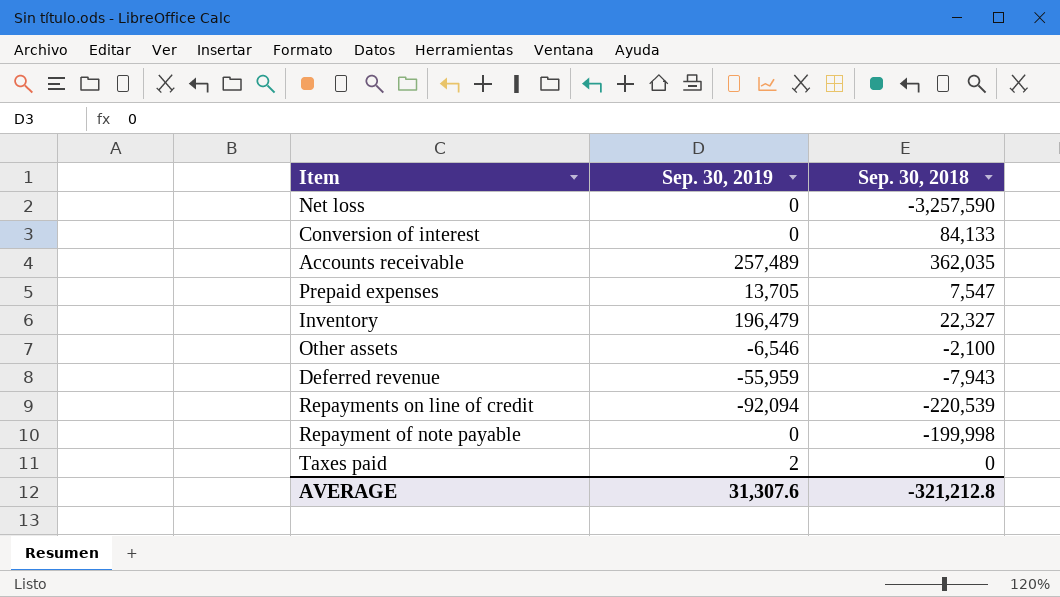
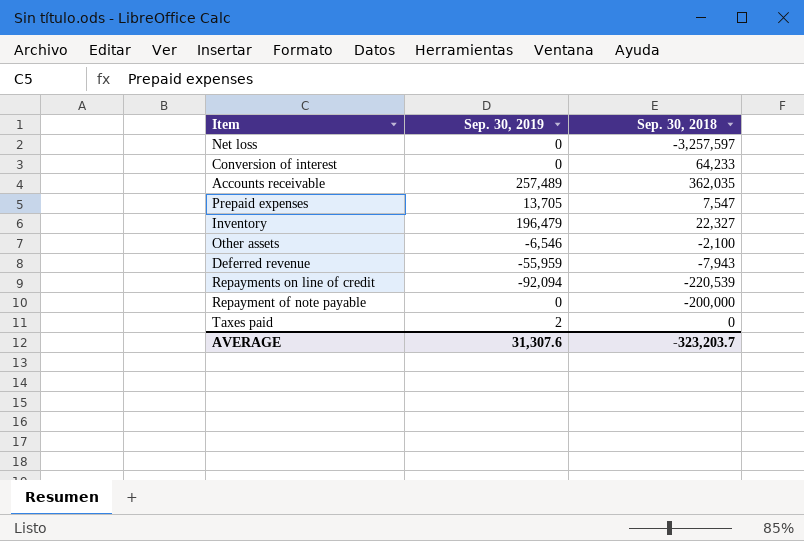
Net loss | Sep. 30, 2018: -3,257,590 -> -3,257,597
Conversion of interest | Sep. 30, 2018: 84,133 -> 64,233
Repayment of note payable | Sep. 30, 2018: -199,998 -> -200,000
AVERAGE | Sep. 30, 2018: -321,212.8 -> -323,203.7

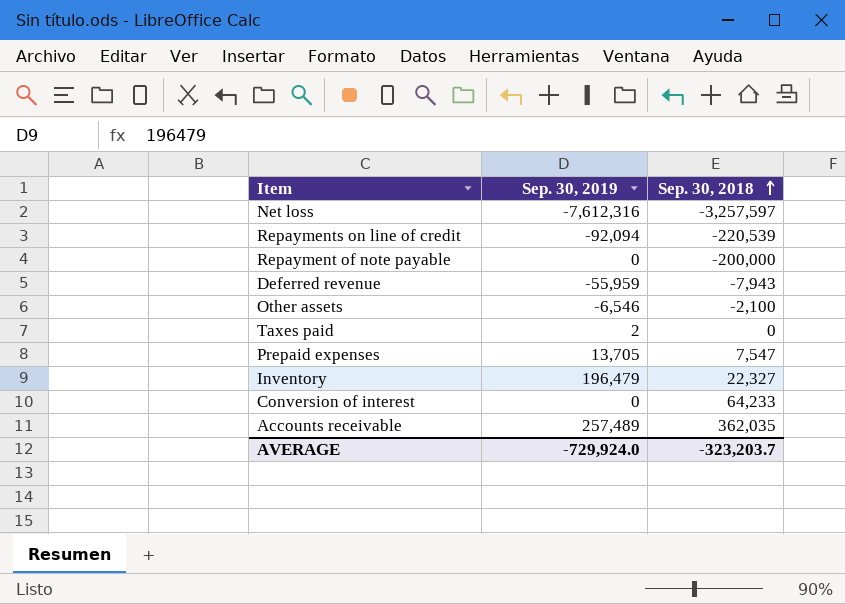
row order: none -> Sep. 30, 2018 ascending
Net loss | Sep. 30, 2019: 0 -> -7,612,316
AVERAGE | Sep. 30, 2019: 31,307.6 -> -729,924.0

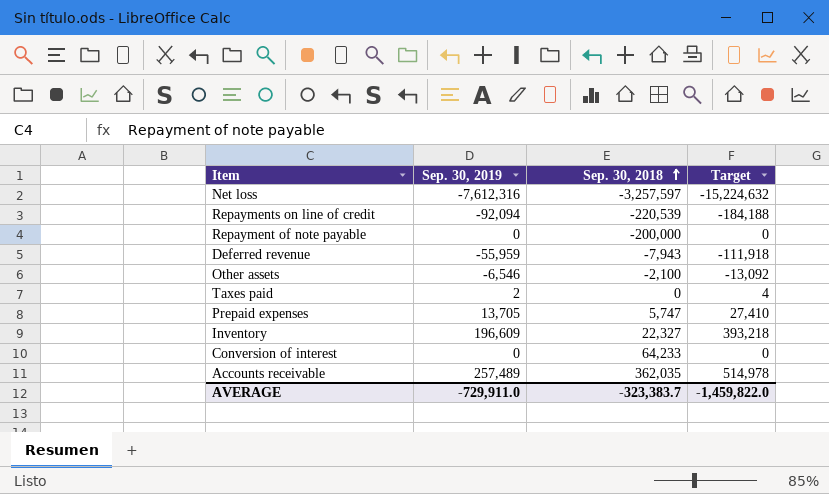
column Target | formula: none -> [Sep. 30, 2019] * 2
Prepaid expenses | Sep. 30, 2018: 7,547 -> 5,747
Inventory | Sep. 30, 2019: 196,479 -> 196,609
AVERAGE | Sep. 30, 2019: -729,924.0 -> -729,911.0
AVERAGE | Sep. 30, 2018: -323,203.7 -> -323,383.7

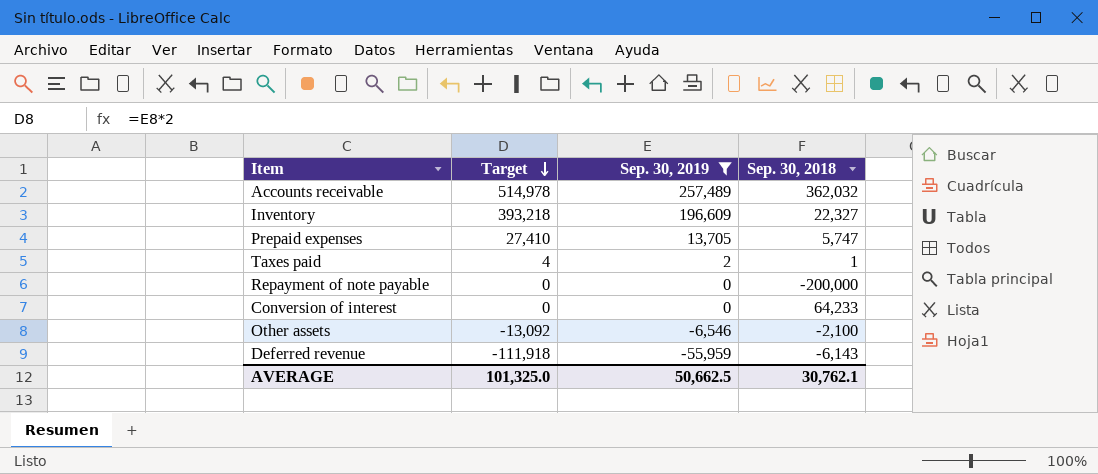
filter: none -> Sep. 30, 2019 >= -55,959
row order: Sep. 30, 2018 ascending -> Target descending
column Target | position: 4 -> 2
Accounts receivable | Sep. 30, 2018: 362,035 -> 362,032
Taxes paid | Sep. 30, 2018: 0 -> 1
Deferred revenue | Sep. 30, 2018: -7,943 -> -6,143
AVERAGE | Target: -1,459,822.0 -> 101,325.0
AVERAGE | Sep. 30, 2019: -729,911.0 -> 50,662.5
AVERAGE | Sep. 30, 2018: -323,383.7 -> 30,762.1

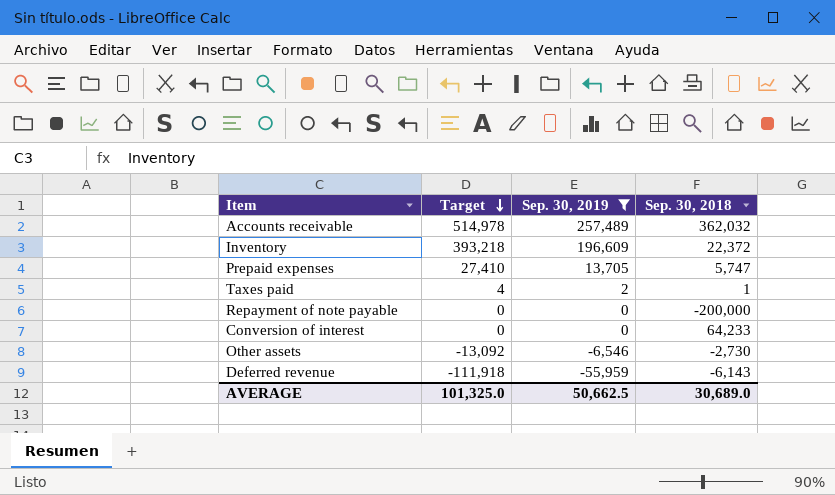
Inventory | Sep. 30, 2018: 22,327 -> 22,372
Other assets | Sep. 30, 2018: -2,100 -> -2,730
AVERAGE | Sep. 30, 2018: 30,762.1 -> 30,689.0

